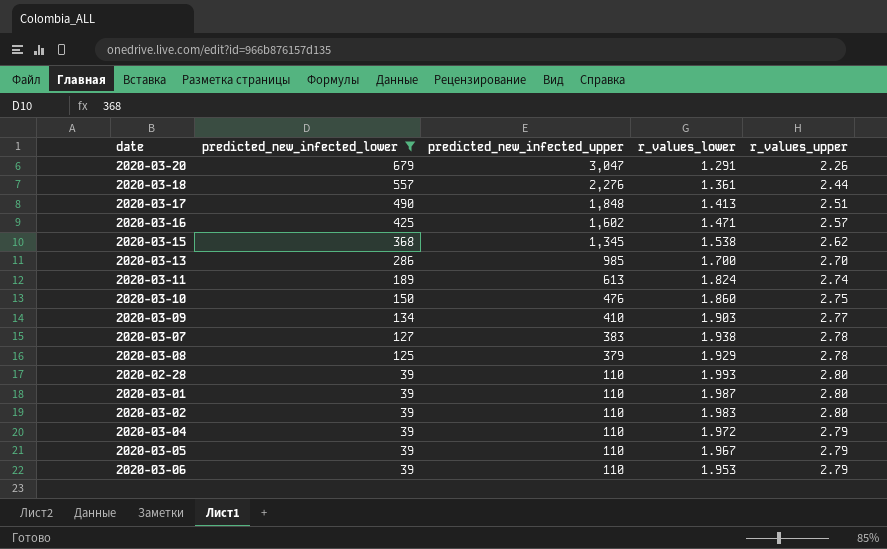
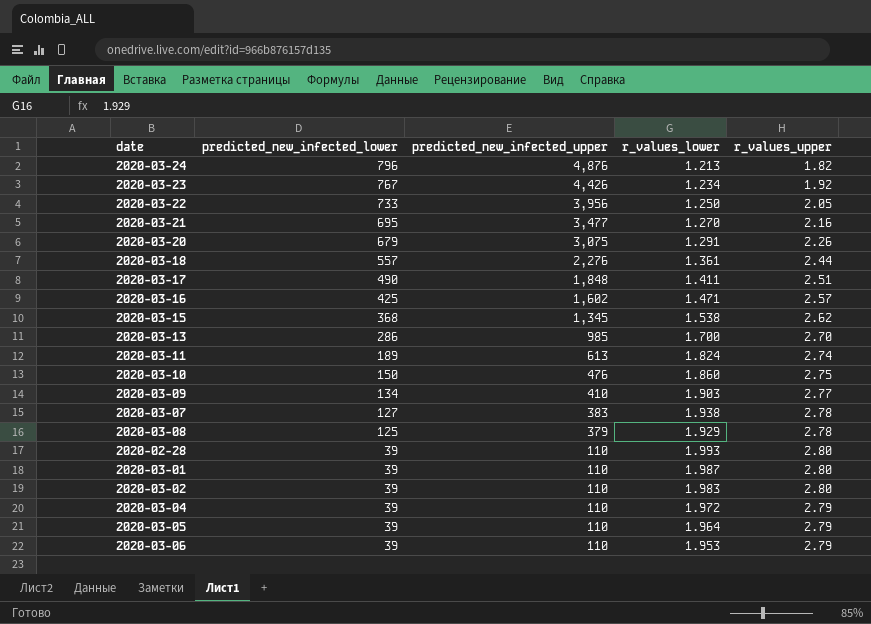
filter: predicted_new_infected_lower <= 679 -> none
2020-03-20 | predicted_new_infected_upper: 3,047 -> 3,075
2020-03-17 | r_values_lower: 1.413 -> 1.411
2020-03-05 | r_values_lower: 1.967 -> 1.964

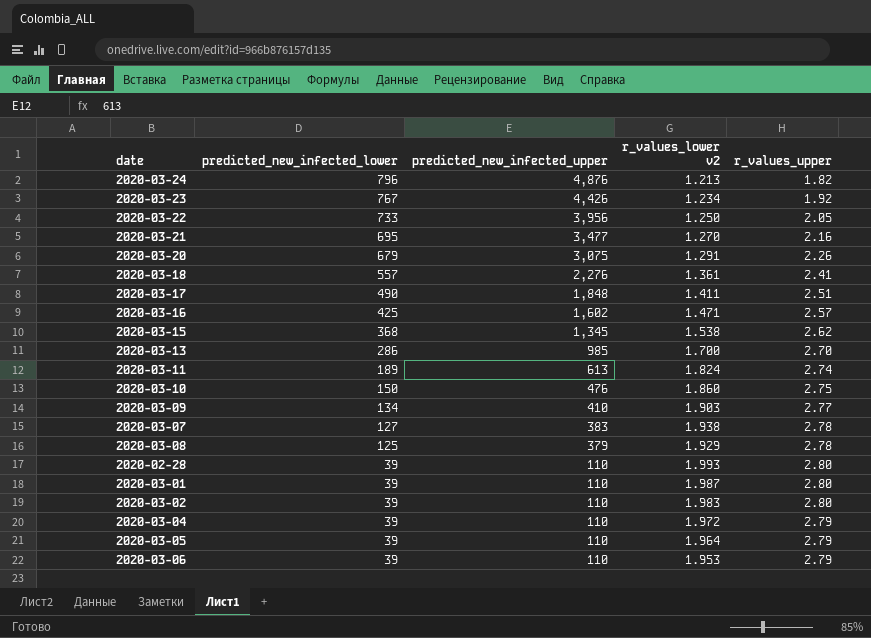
column name: r_values_lower -> r_values_lower v2
2020-03-18 | r_values_upper: 2.44 -> 2.41

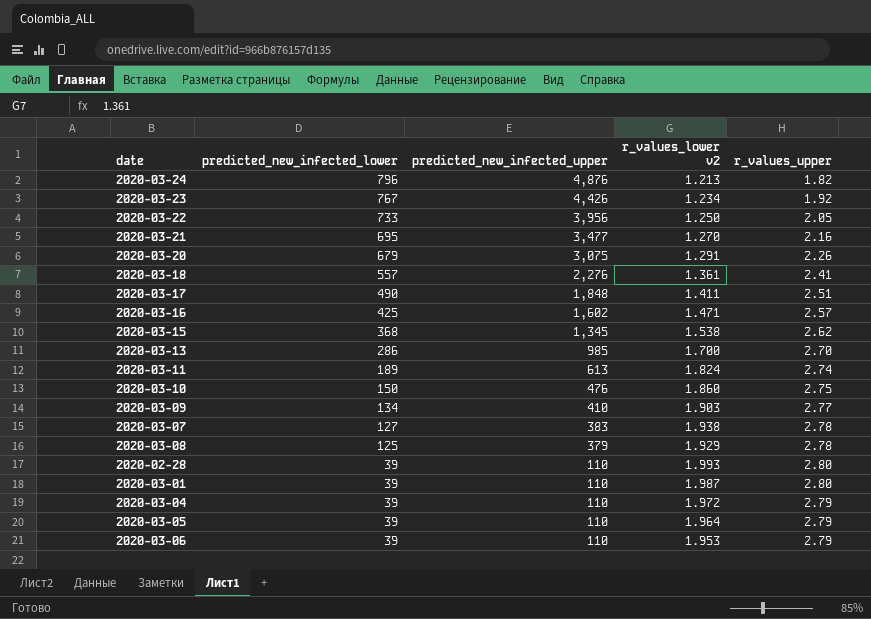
row 2020-03-02: 39 | 110 | 1.983 | 2.80 -> none

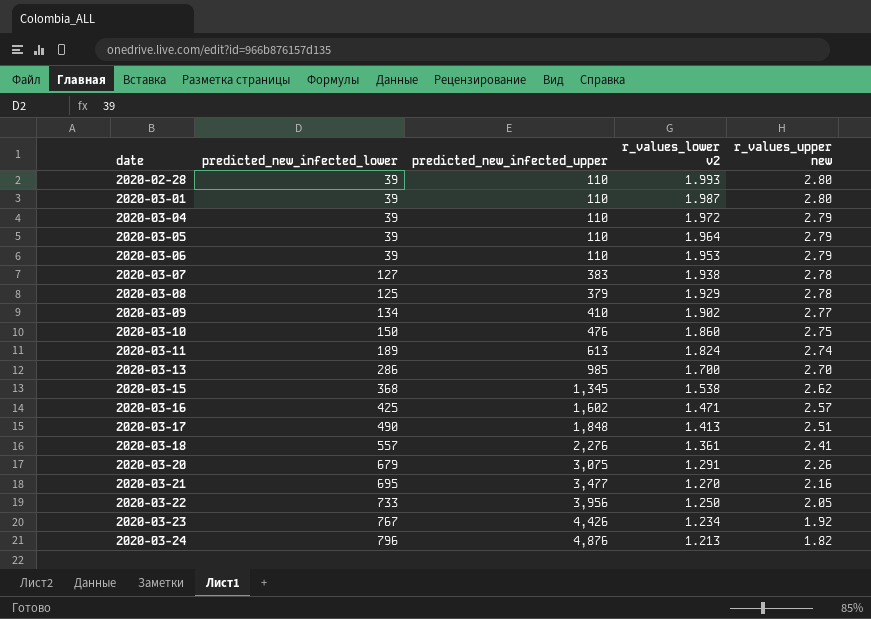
row order: predicted_new_infected_lower descending -> date ascending
column name: r_values_upper -> r_values_upper new
2020-03-09 | r_values_lower v2: 1.903 -> 1.902
2020-03-17 | r_values_lower v2: 1.411 -> 1.413

